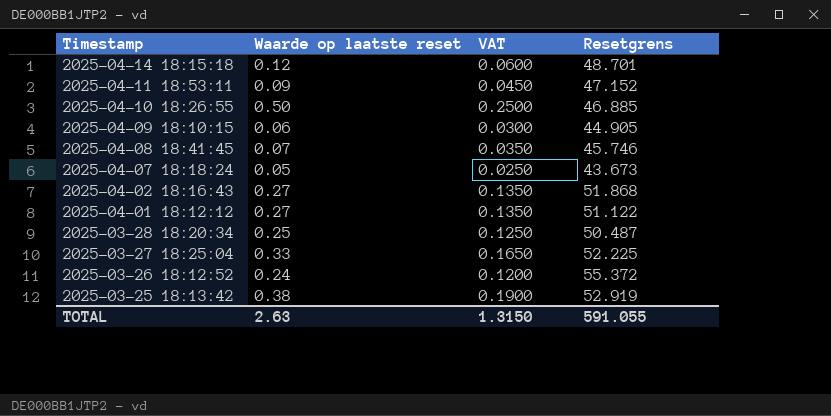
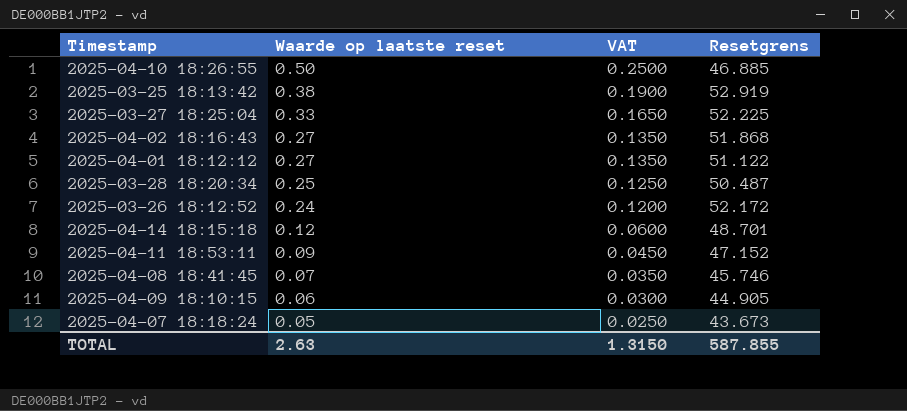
row order: Timestamp descending -> Waarde op laatste reset descending
2025-03-26 18:12:52 | Resetgrens: 55.372 -> 52.172
TOTAL | Resetgrens: 591.055 -> 587.855

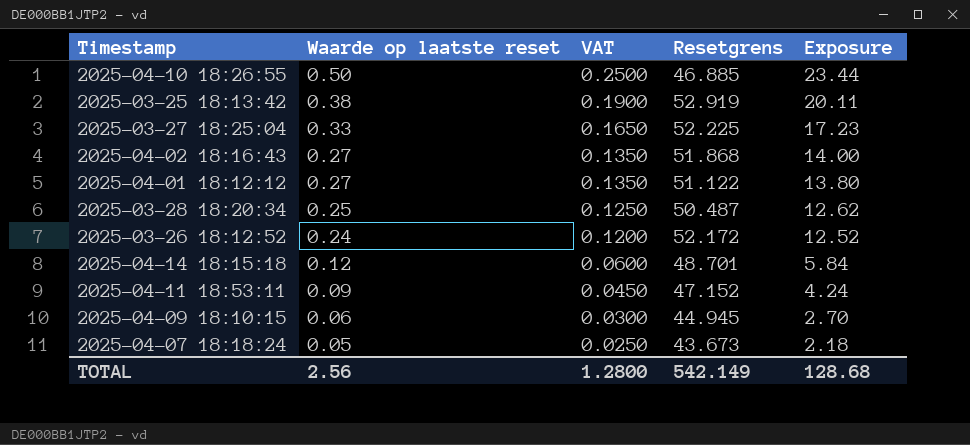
column Exposure | formula: none -> [Waarde op laatste reset] * [Resetgrens]
row 2025-04-08 18:41:45: 0.07 | 0.0350 | 45.746 -> none
2025-04-09 18:10:15 | Resetgrens: 44.905 -> 44.945
TOTAL | Waarde op laatste reset: 2.63 -> 2.56
TOTAL | VAT: 1.3150 -> 1.2800
TOTAL | Resetgrens: 587.855 -> 542.149

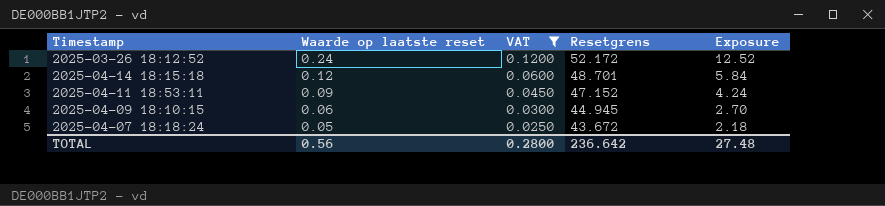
filter: none -> VAT <= 0.1200
2025-04-07 18:18:24 | Resetgrens: 43.673 -> 43.672
TOTAL | Waarde op laatste reset: 2.56 -> 0.56
TOTAL | VAT: 1.2800 -> 0.2800
TOTAL | Resetgrens: 542.149 -> 236.642
TOTAL | Exposure: 128.68 -> 27.48

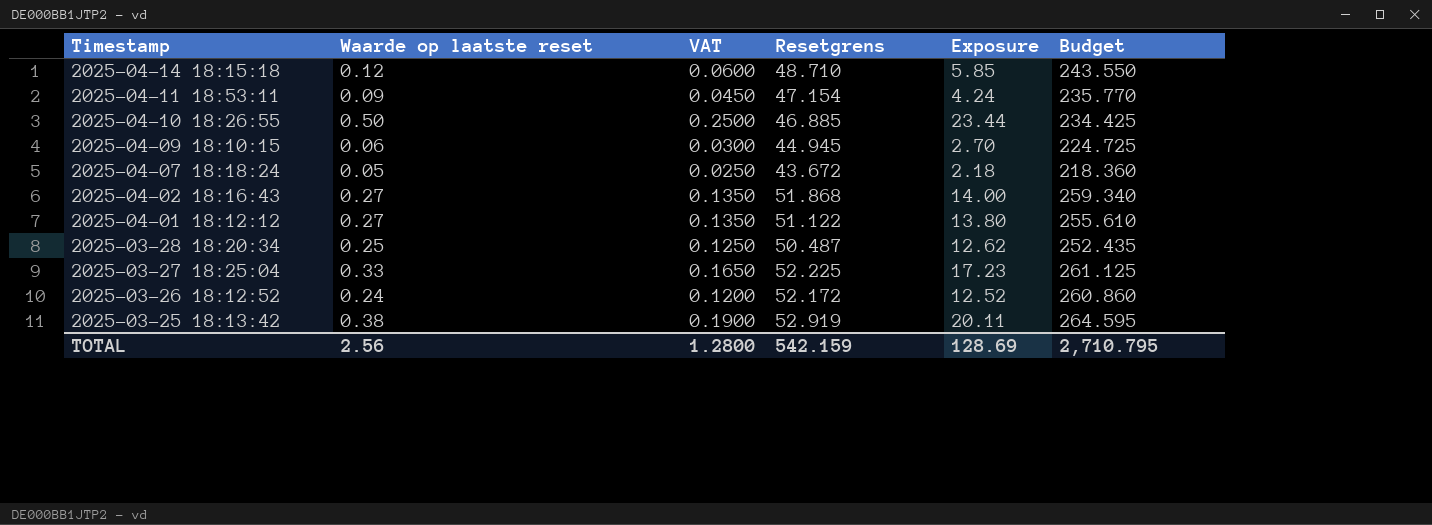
filter: VAT <= 0.1200 -> none
row order: Waarde op laatste reset descending -> Timestamp descending
column Budget | formula: none -> [Resetgrens] * 5
2025-04-14 18:15:18 | Resetgrens: 48.701 -> 48.710
2025-04-14 18:15:18 | Exposure: 5.84 -> 5.85
2025-04-11 18:53:11 | Resetgrens: 47.152 -> 47.154
TOTAL | Waarde op laatste reset: 0.56 -> 2.56
TOTAL | VAT: 0.2800 -> 1.2800
TOTAL | Resetgrens: 236.642 -> 542.159
TOTAL | Exposure: 27.48 -> 128.69

